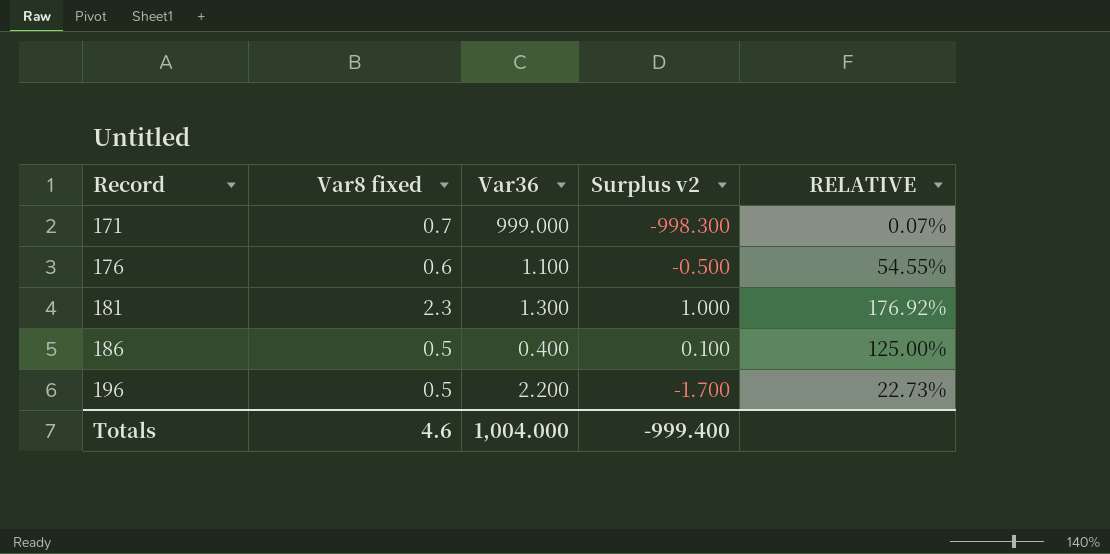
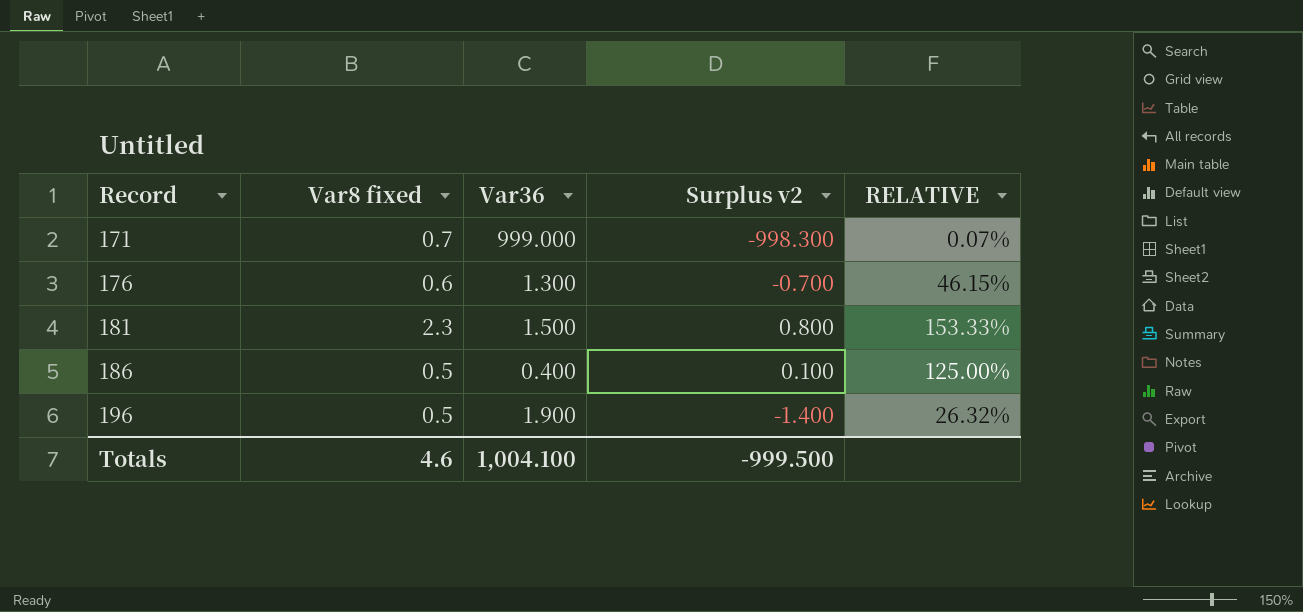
176 | Var36: 1.100 -> 1.300
176 | Surplus v2: -0.500 -> -0.700
176 | RELATIVE: 54.55% -> 46.15%
181 | Var36: 1.300 -> 1.500
181 | Surplus v2: 1.000 -> 0.800
181 | RELATIVE: 176.92% -> 153.33%
196 | Var36: 2.200 -> 1.900
196 | Surplus v2: -1.700 -> -1.400
196 | RELATIVE: 22.73% -> 26.32%
Totals | Var36: 1,004.000 -> 1,004.100
Totals | Surplus v2: -999.400 -> -999.500

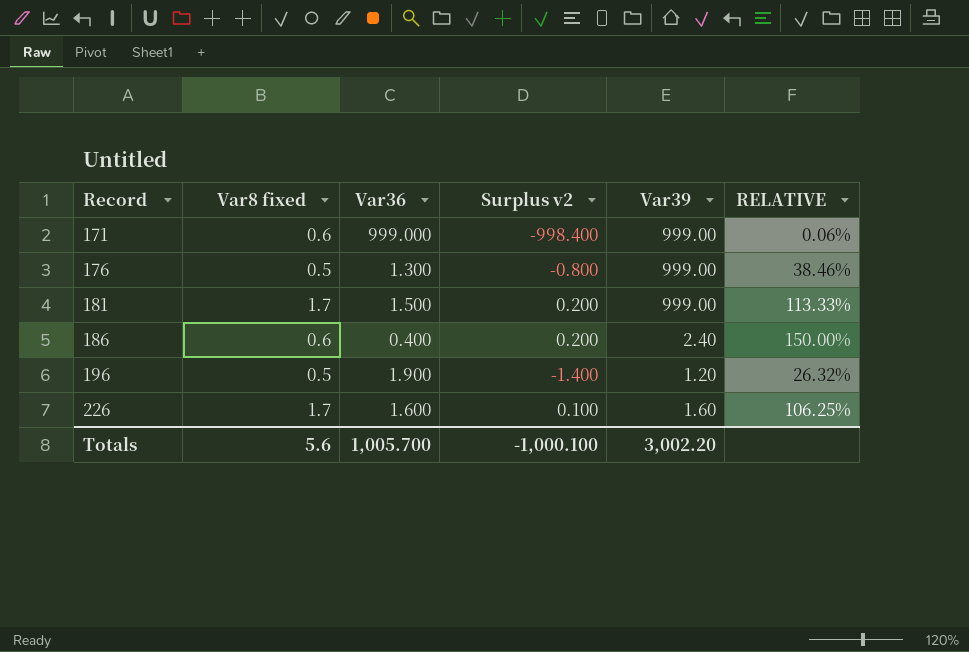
column Var39 | position: none -> 5
171 | Var8 fixed: 0.7 -> 0.6
171 | Surplus v2: -998.300 -> -998.400
171 | RELATIVE: 0.07% -> 0.06%
176 | Var8 fixed: 0.6 -> 0.5
176 | Surplus v2: -0.700 -> -0.800
176 | RELATIVE: 46.15% -> 38.46%
181 | Var8 fixed: 2.3 -> 1.7
181 | Surplus v2: 0.800 -> 0.200
181 | RELATIVE: 153.33% -> 113.33%
186 | Var8 fixed: 0.5 -> 0.6
186 | Surplus v2: 0.100 -> 0.200
186 | RELATIVE: 125.00% -> 150.00%
row 226: none -> 1.7 | 1.600 | 0.100 | 1.60 | 106.25%
Totals | Var8 fixed: 4.6 -> 5.6
Totals | Var36: 1,004.100 -> 1,005.700
Totals | Surplus v2: -999.500 -> -1,000.100

